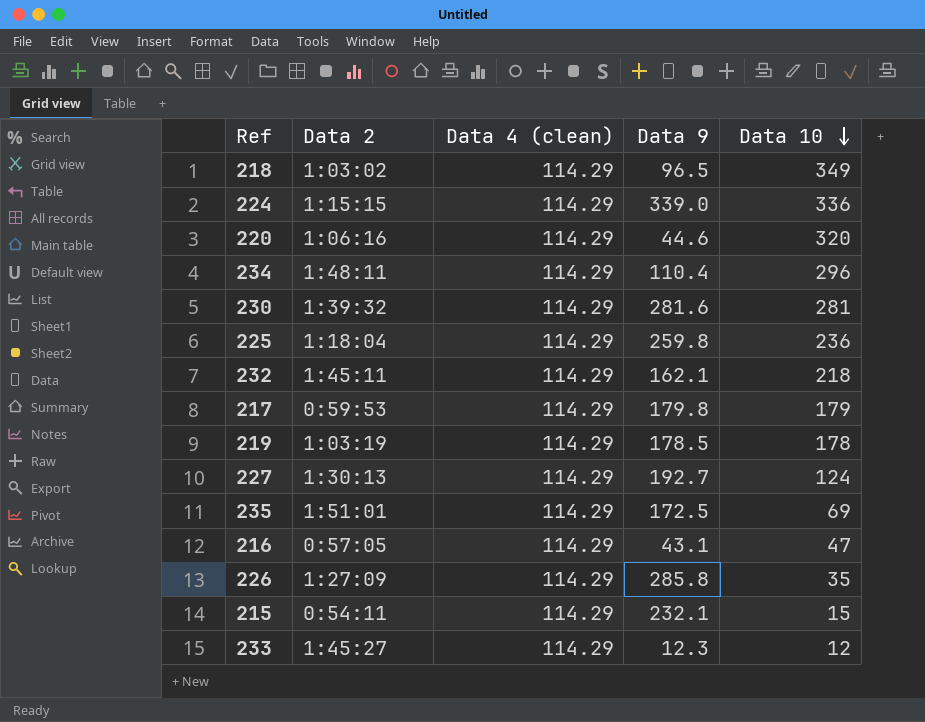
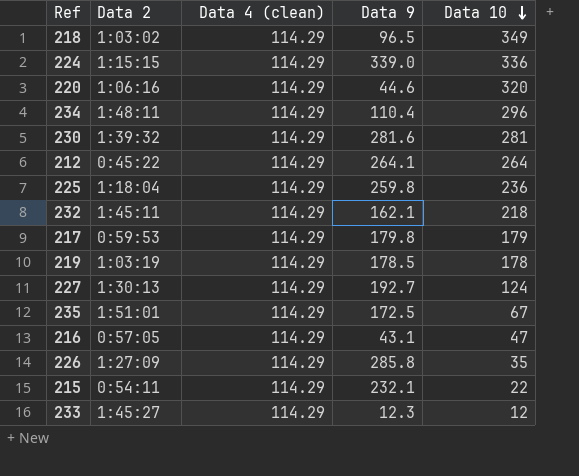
row 212: none -> 0:45:22 | 114.29 | 264.1 | 264
235 | Data 10: 69 -> 67
215 | Data 10: 15 -> 22

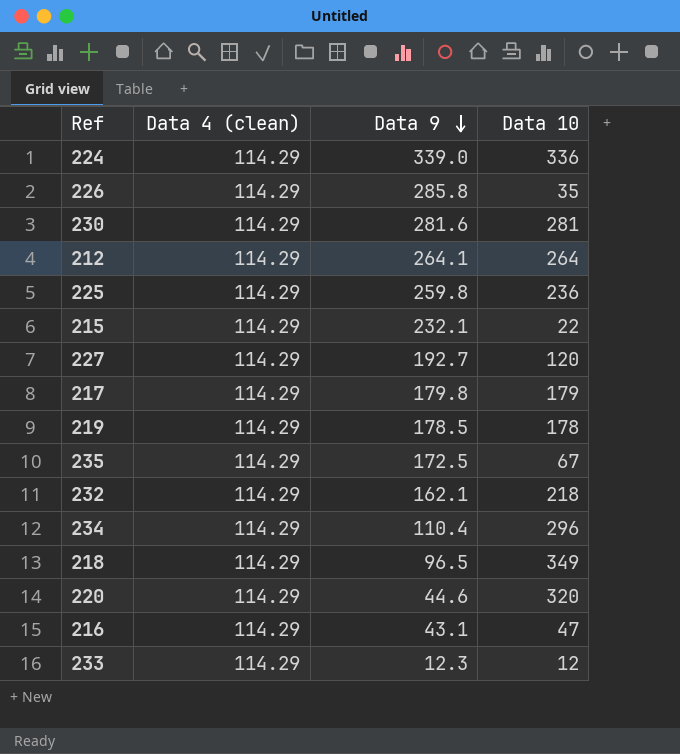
row order: Data 10 descending -> Data 9 descending
column Data 2 | position: 2 -> none
227 | Data 10: 124 -> 120

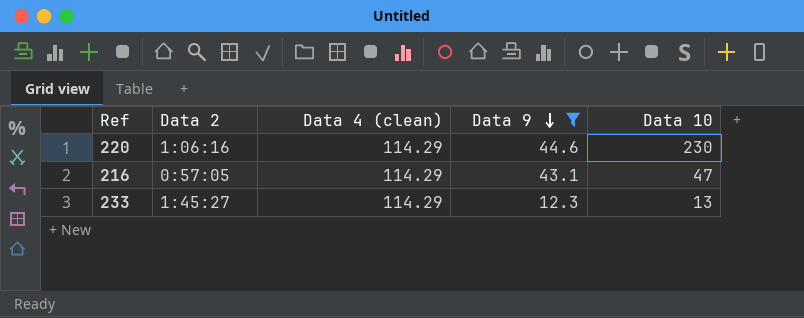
filter: none -> Data 9 <= 44.6
column Data 2 | position: none -> 2
220 | Data 10: 320 -> 230
233 | Data 10: 12 -> 13

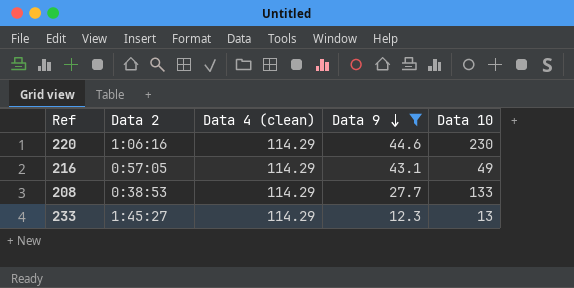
216 | Data 10: 47 -> 49
row 208: none -> 0:38:53 | 114.29 | 27.7 | 133

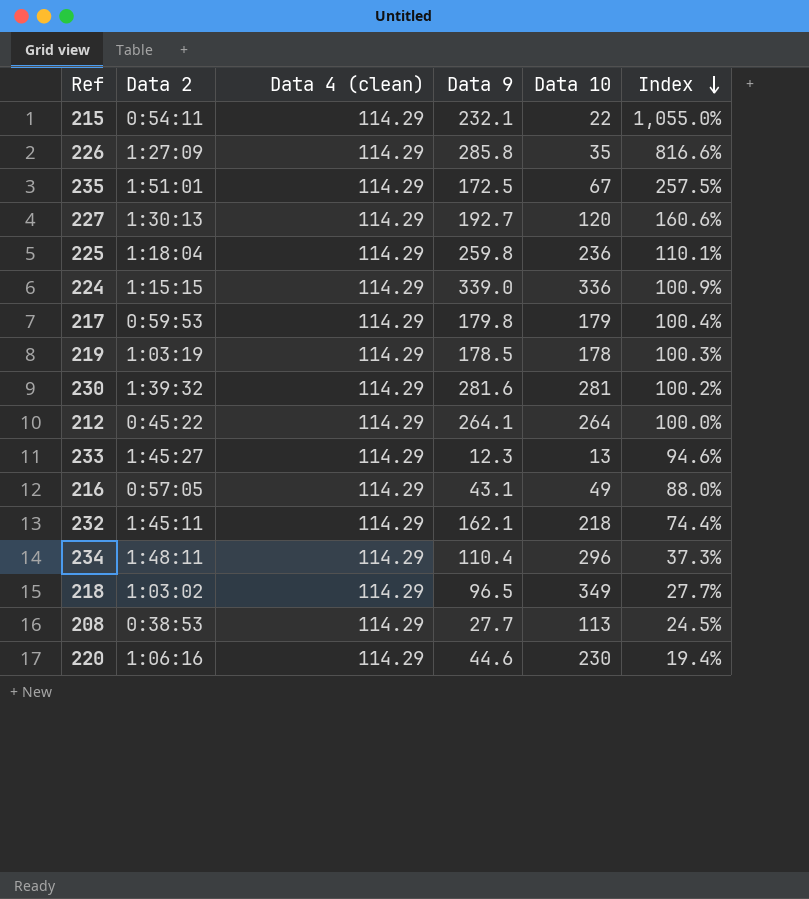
filter: Data 9 <= 44.6 -> none
row order: Data 9 descending -> Index descending
column Index | formula: none -> [Data 9] / [Data 10]
208 | Data 10: 133 -> 113

